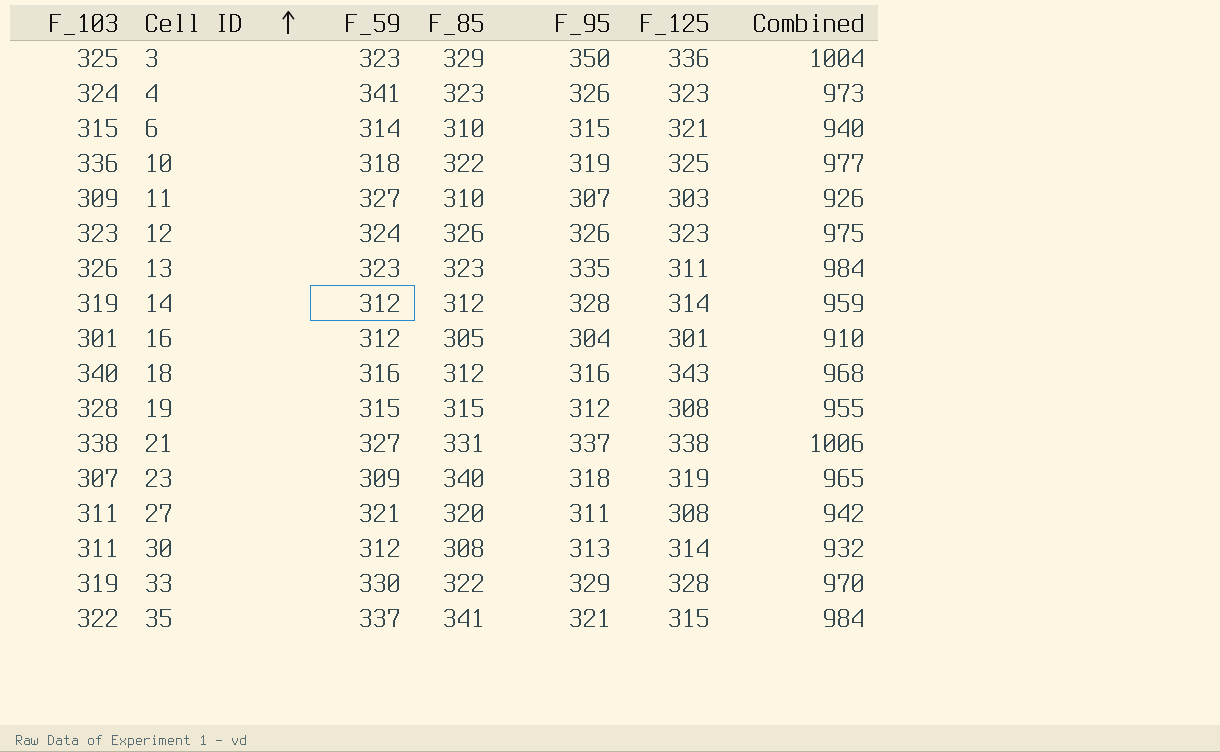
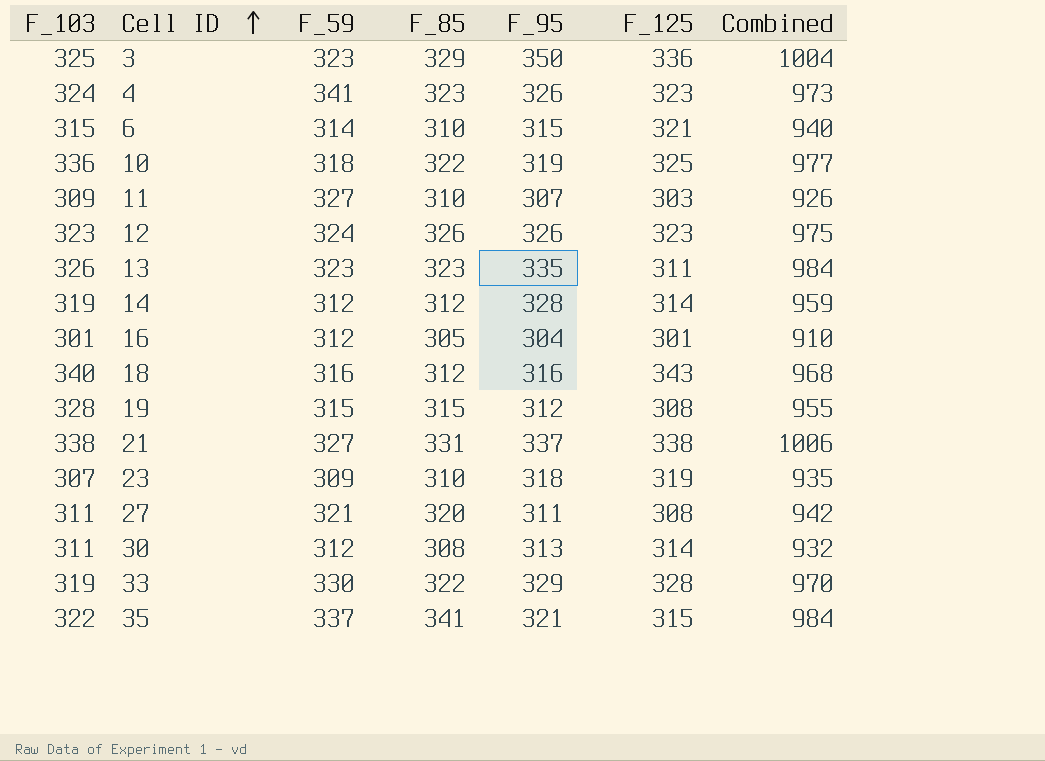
23 | F_85: 340 -> 310
23 | Combined: 965 -> 935

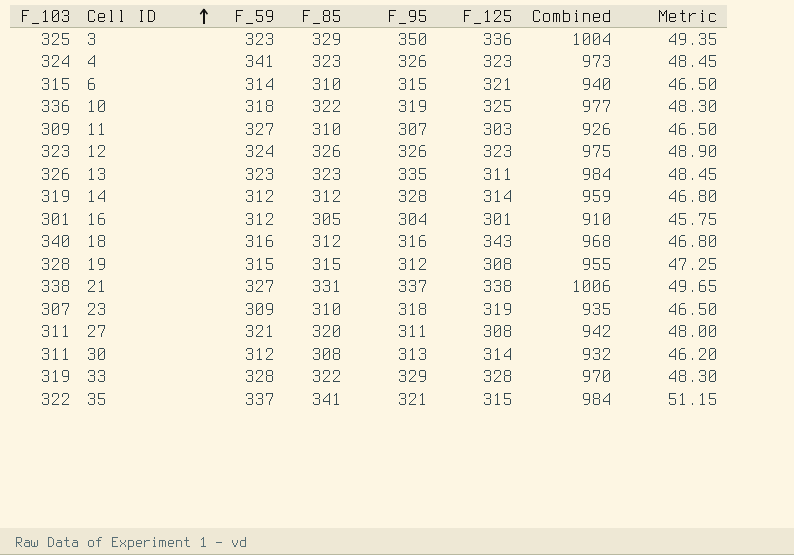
column Metric | formula: none -> [F_85] * 0.15
33 | F_59: 330 -> 328

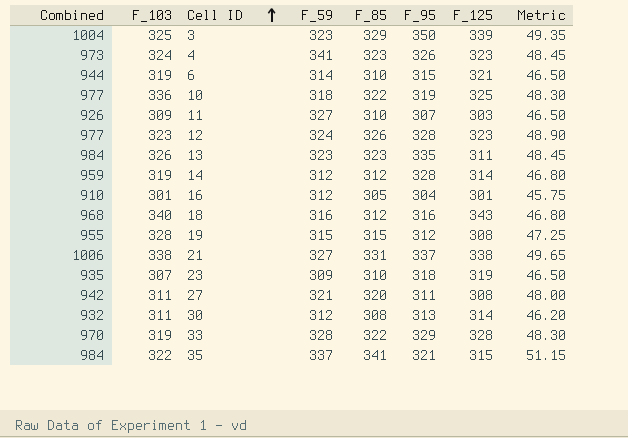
column Combined | position: 7 -> 1
3 | F_125: 336 -> 339
6 | Combined: 940 -> 944
6 | F_103: 315 -> 319
12 | Combined: 975 -> 977
12 | F_95: 326 -> 328

